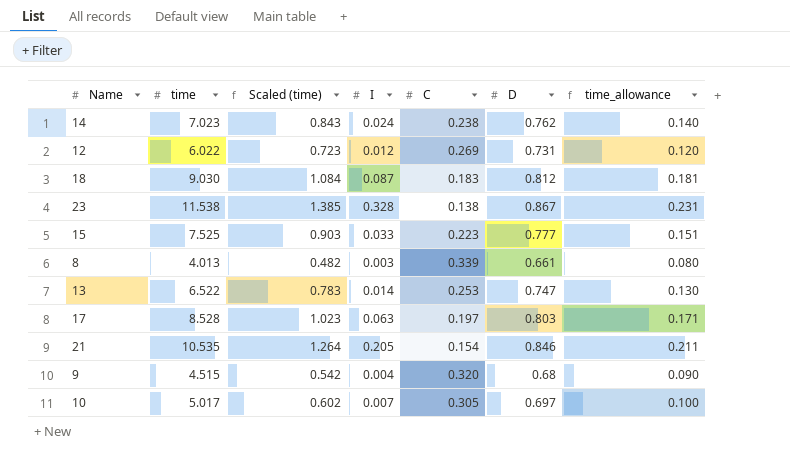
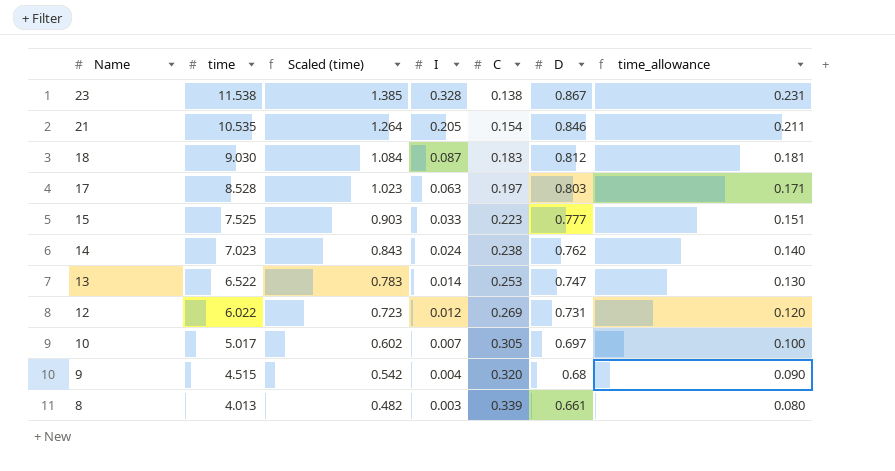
row order: none -> Name descending

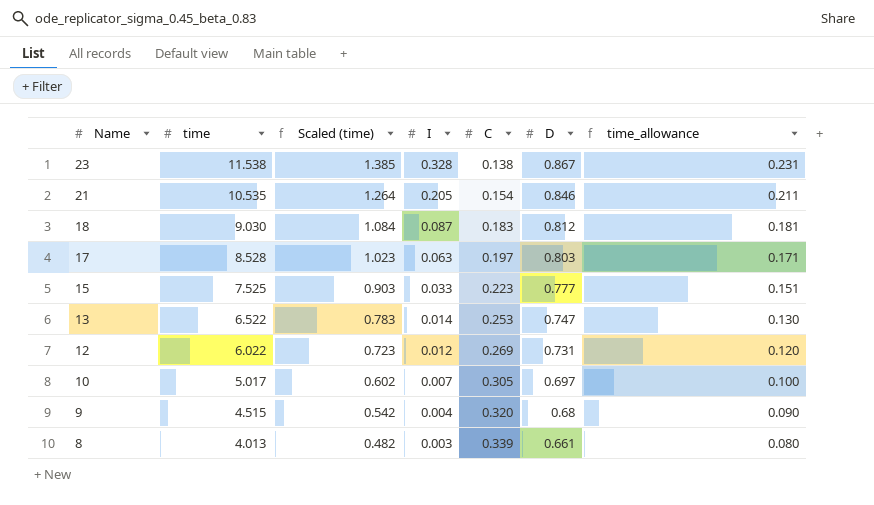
row 14: 7.023 | 0.843 | 0.024 | 0.238 | 0.762 | 0.140 -> none

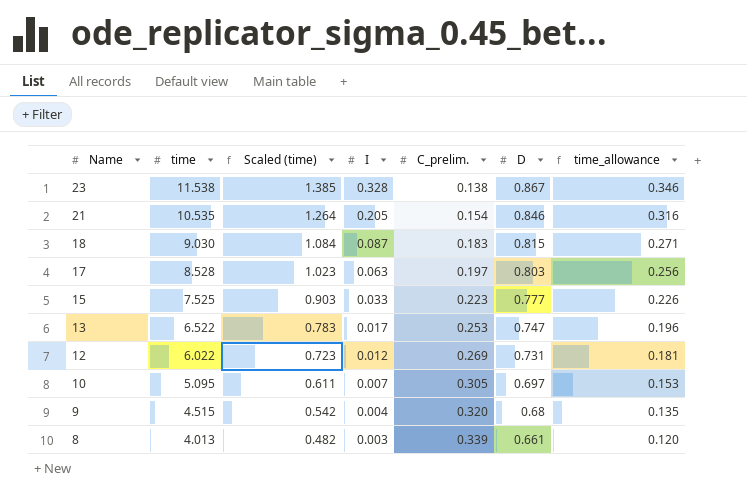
column name: C -> C_prelim.
column time_allowance | formula: [time] * 0.02 -> [time] * 0.03
18 | D: 0.812 -> 0.815
13 | I: 0.014 -> 0.017
10 | time: 5.017 -> 5.095
10 | Scaled (time): 0.602 -> 0.611

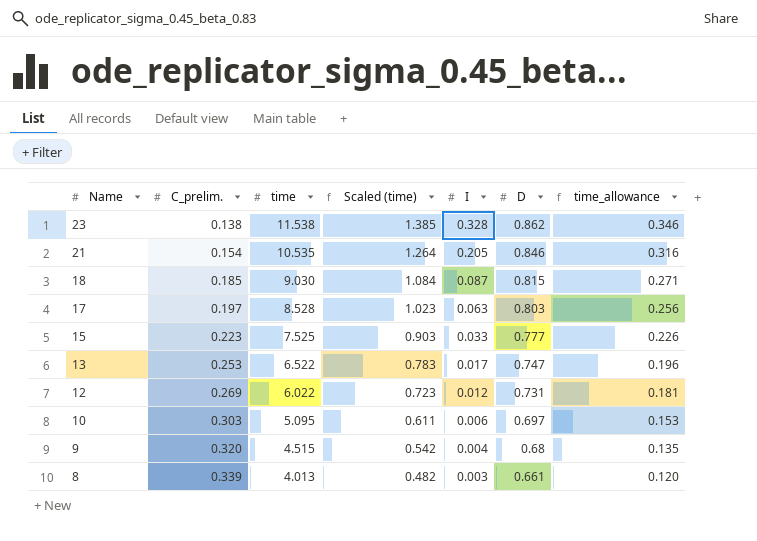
column C_prelim. | position: 5 -> 2
23 | D: 0.867 -> 0.862
18 | C_prelim.: 0.183 -> 0.185
10 | C_prelim.: 0.305 -> 0.303
10 | I: 0.007 -> 0.006

